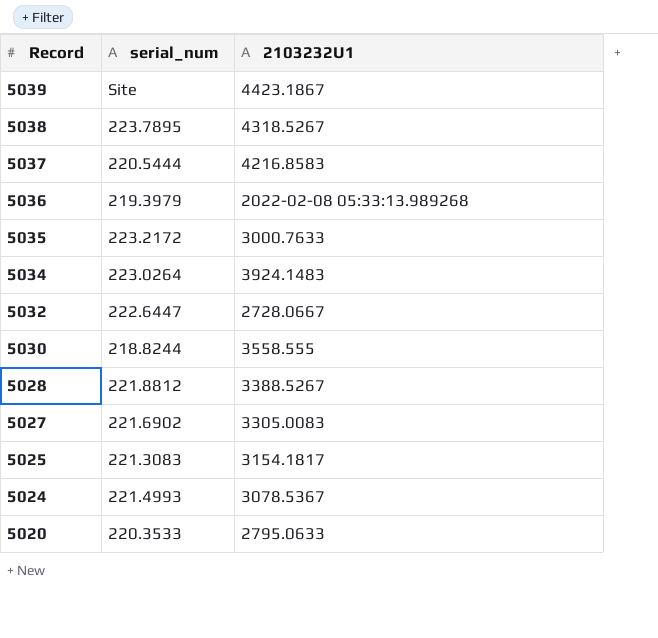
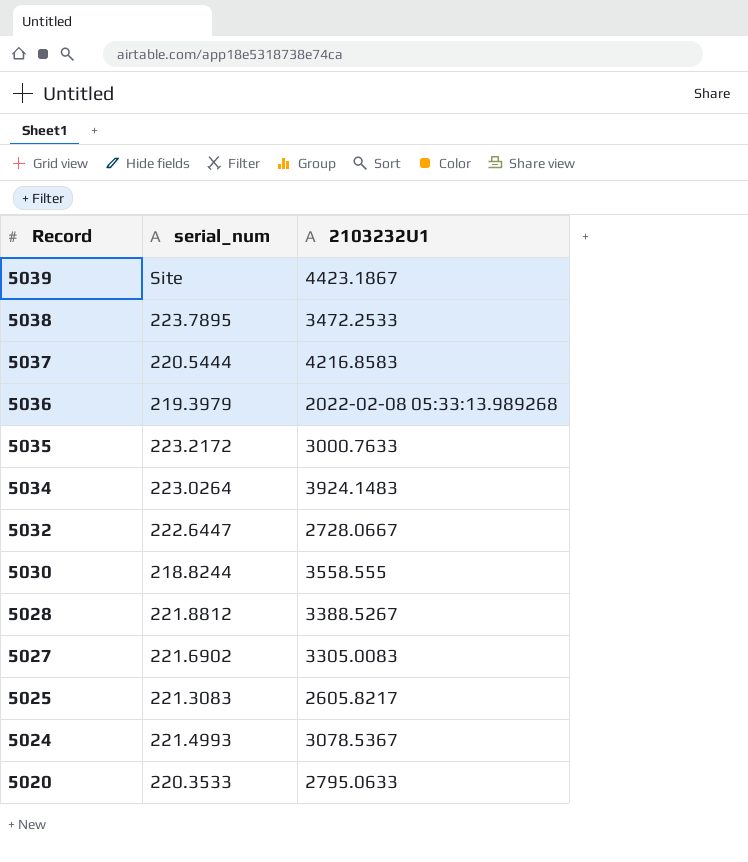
5038 | 2103232U1: 4318.5267 -> 3472.2533
5025 | 2103232U1: 3154.1817 -> 2605.8217

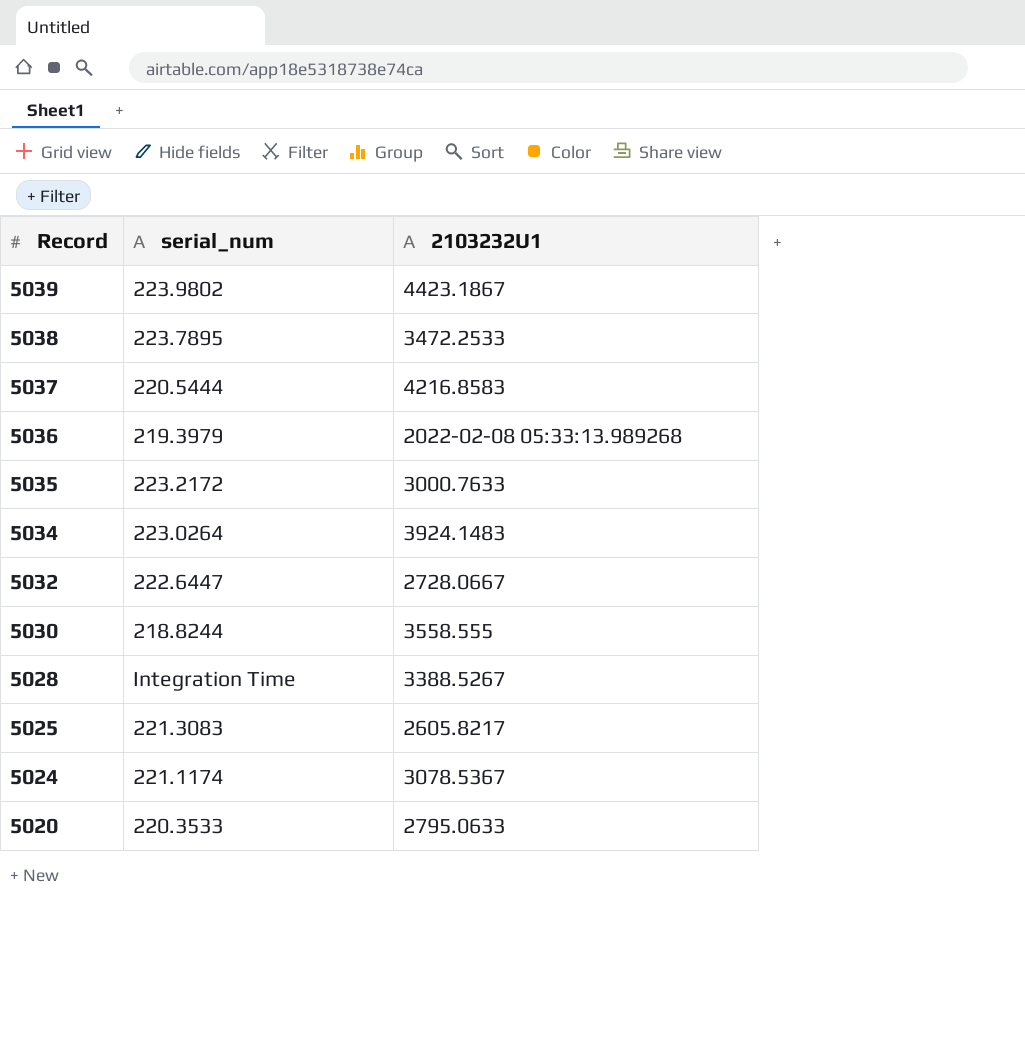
row 5027: 221.6902 | 3305.0083 -> none
5039 | serial_num: Site -> 223.9802
5028 | serial_num: 221.8812 -> Integration Time
5024 | serial_num: 221.4993 -> 221.1174

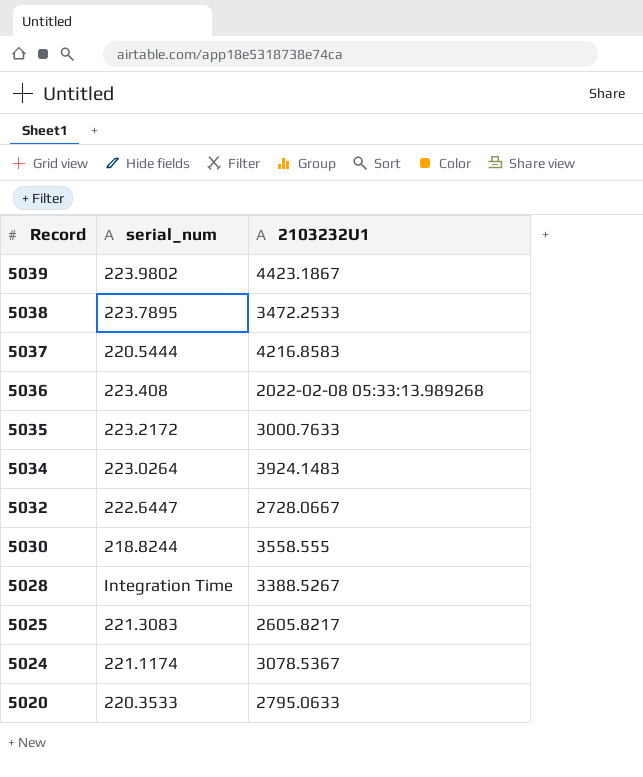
5036 | serial_num: 219.3979 -> 223.408

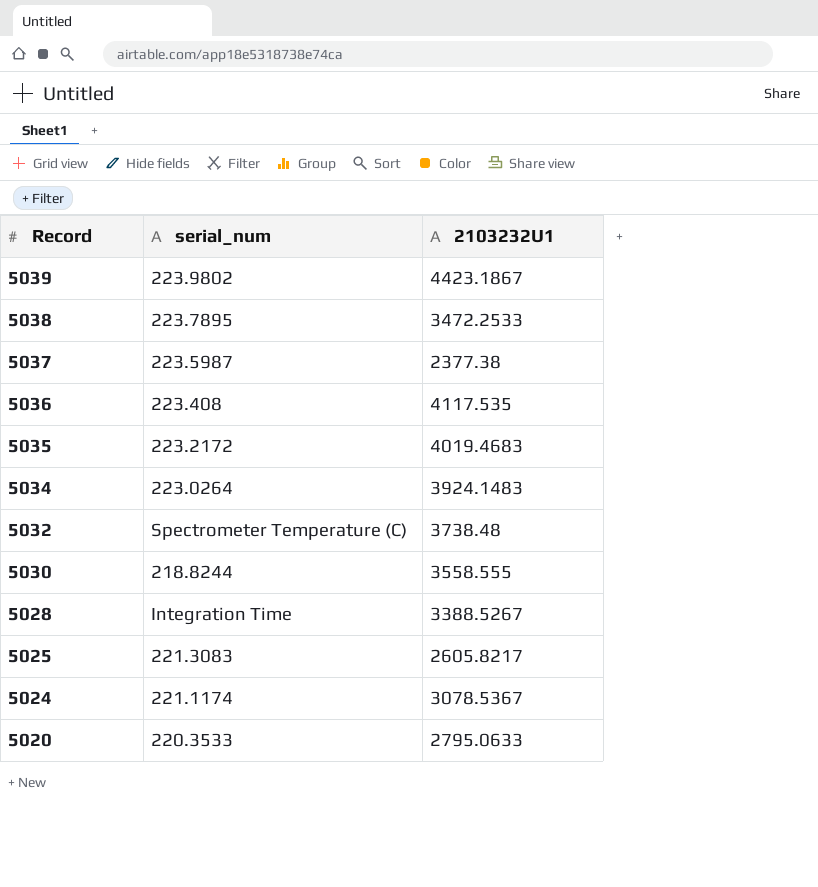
5037 | serial_num: 220.5444 -> 223.5987
5037 | 2103232U1: 4216.8583 -> 2377.38
5036 | 2103232U1: 2022-02-08 05:33:13.989268 -> 4117.535
5035 | 2103232U1: 3000.7633 -> 4019.4683
5032 | serial_num: 222.6447 -> Spectrometer Temperature (C)
5032 | 2103232U1: 2728.0667 -> 3738.48

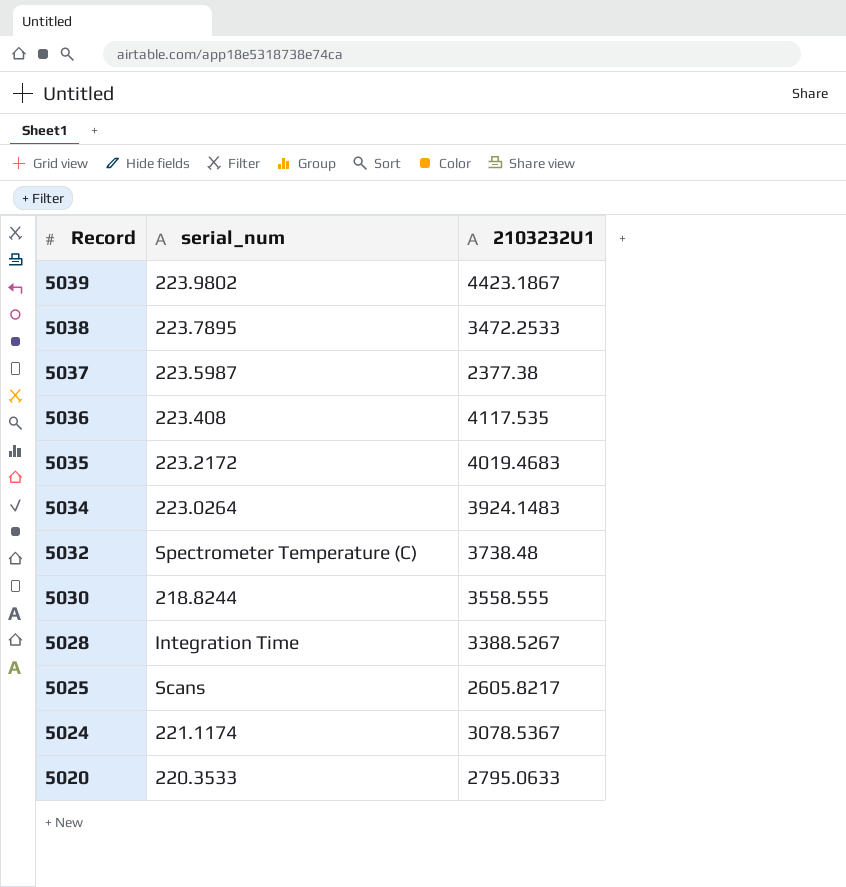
5025 | serial_num: 221.3083 -> Scans

